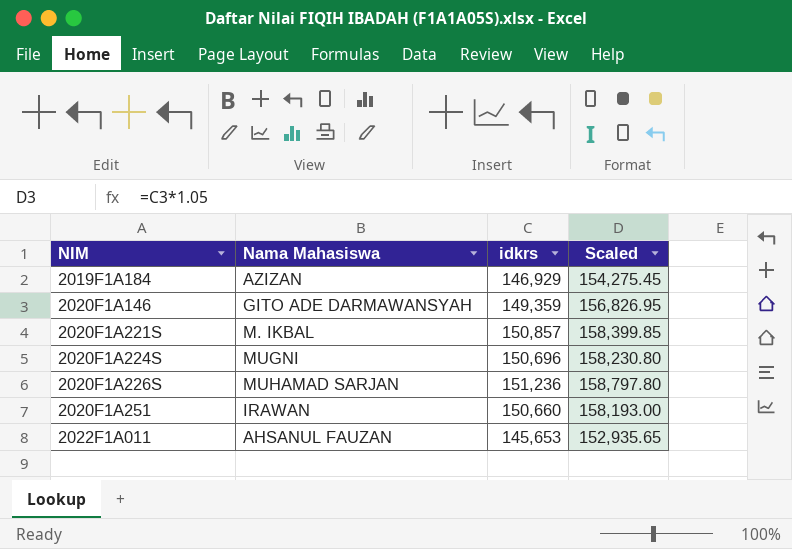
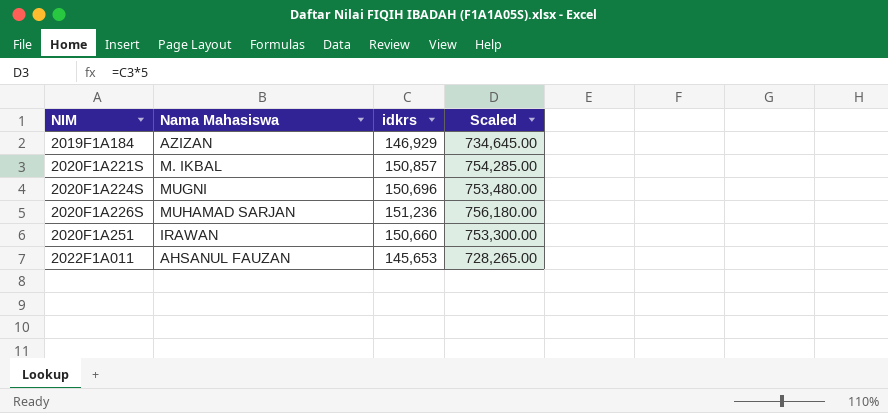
column Scaled | formula: [idkrs] * 1.05 -> [idkrs] * 5
row 2020F1A146: GITO ADE DARMAWANSYAH | 149,359 | 156,826.95 -> none

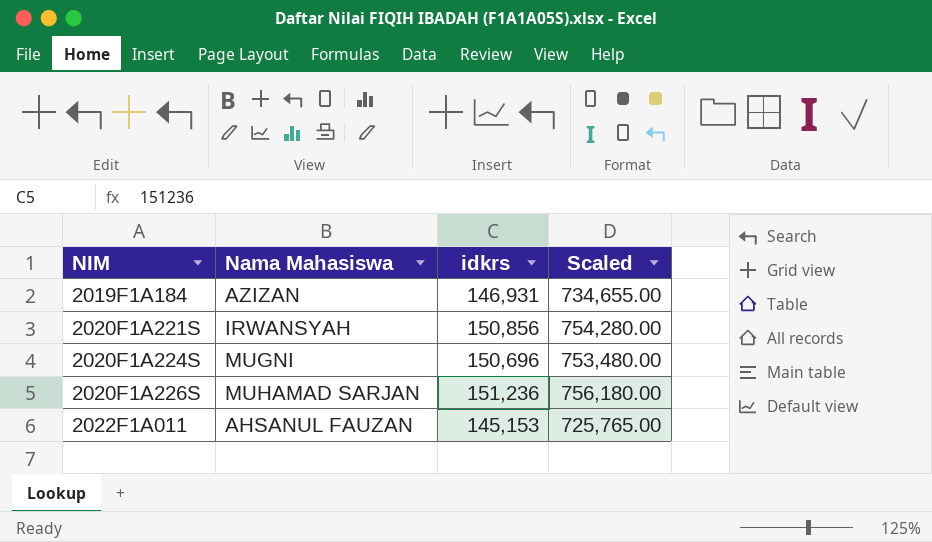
row 2020F1A251: IRAWAN | 150,660 | 753,300.00 -> none
2019F1A184 | idkrs: 146,929 -> 146,931
2019F1A184 | Scaled: 734,645.00 -> 734,655.00
2020F1A221S | Nama Mahasiswa: M. IKBAL -> IRWANSYAH
2020F1A221S | idkrs: 150,857 -> 150,856
2020F1A221S | Scaled: 754,285.00 -> 754,280.00
2022F1A011 | idkrs: 145,653 -> 145,153
2022F1A011 | Scaled: 728,265.00 -> 725,765.00

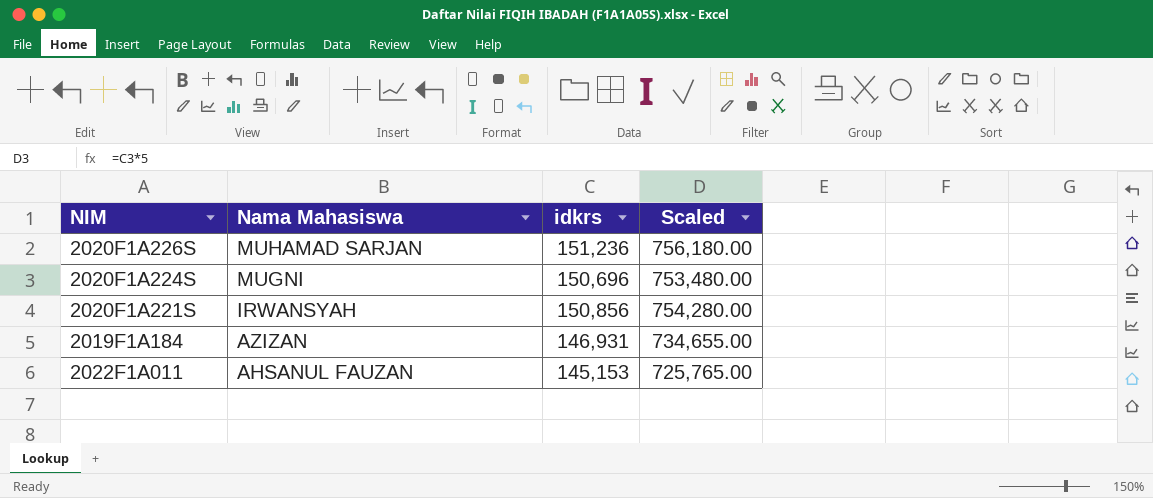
row order: NIM ascending -> Nama Mahasiswa descending

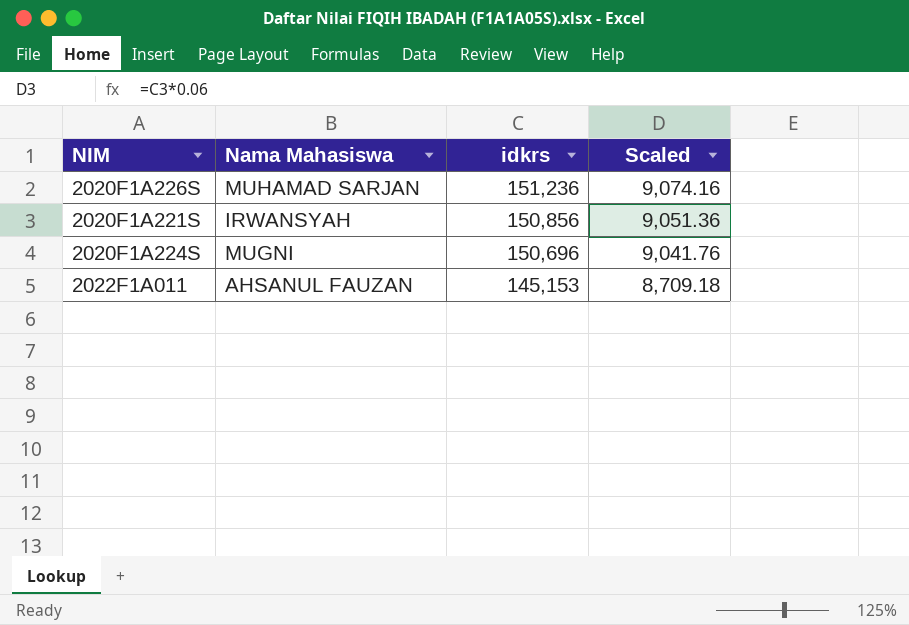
row order: Nama Mahasiswa descending -> idkrs descending
column Scaled | formula: [idkrs] * 5 -> [idkrs] * 0.06
row 2019F1A184: AZIZAN | 146,931 | 734,655.00 -> none

